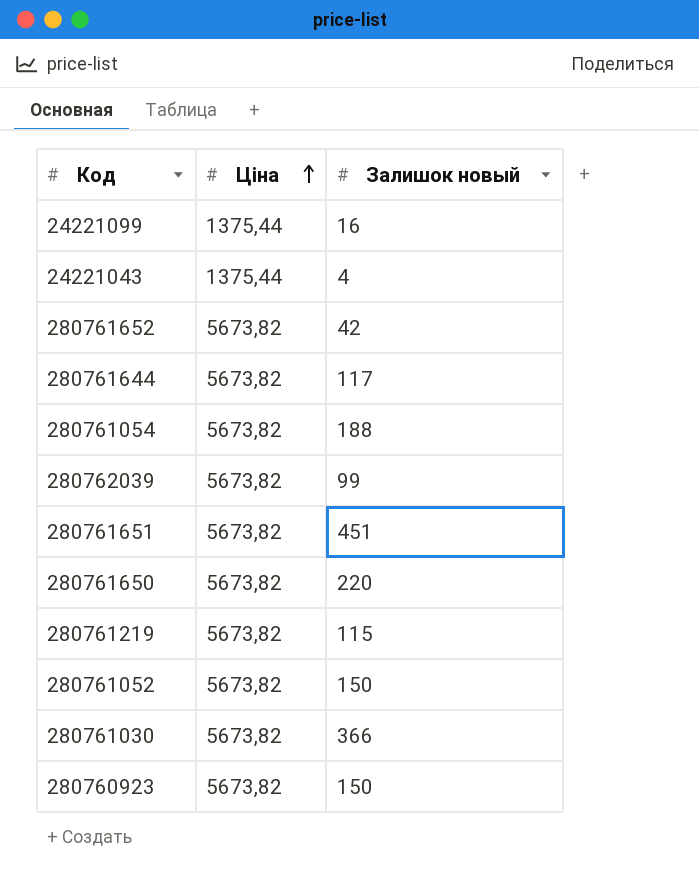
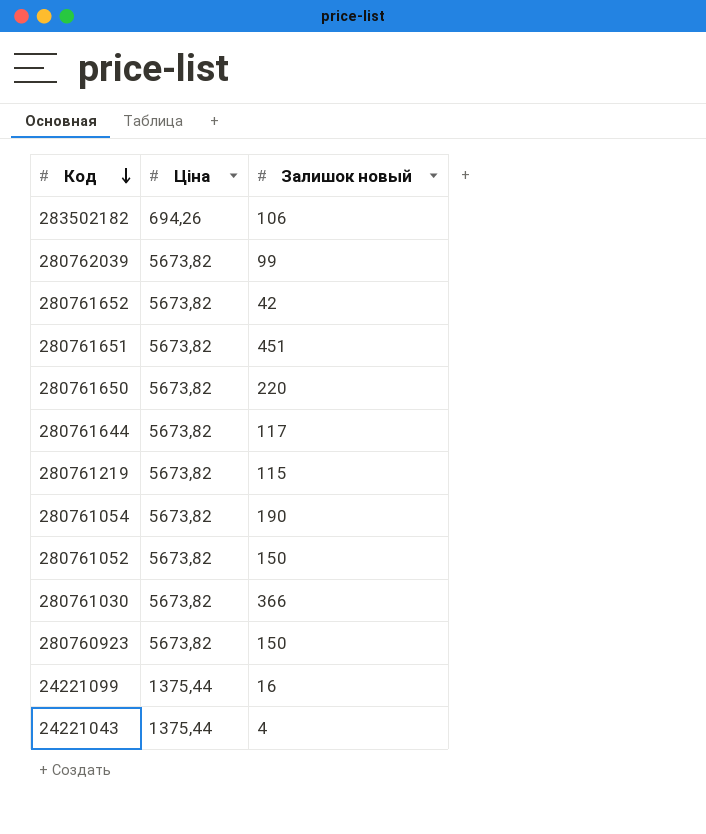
row order: Ціна ascending -> Код descending
row 283502182: none -> 694,26 | 106
280761054 | Залишок новый: 188 -> 190

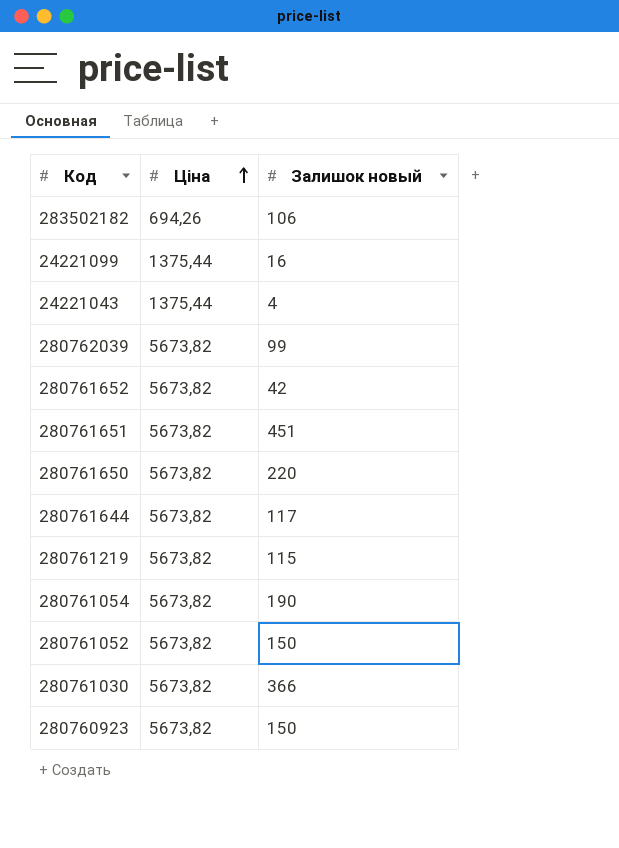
row order: Код descending -> Ціна ascending

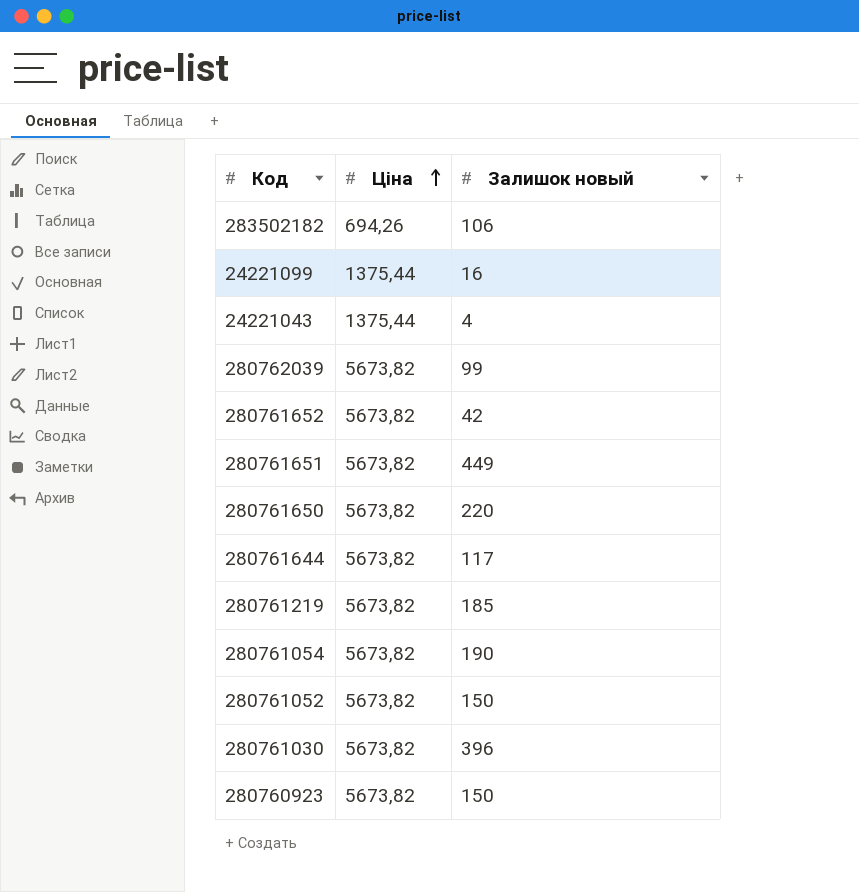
280761651 | Залишок новый: 451 -> 449
280761219 | Залишок новый: 115 -> 185
280761030 | Залишок новый: 366 -> 396

